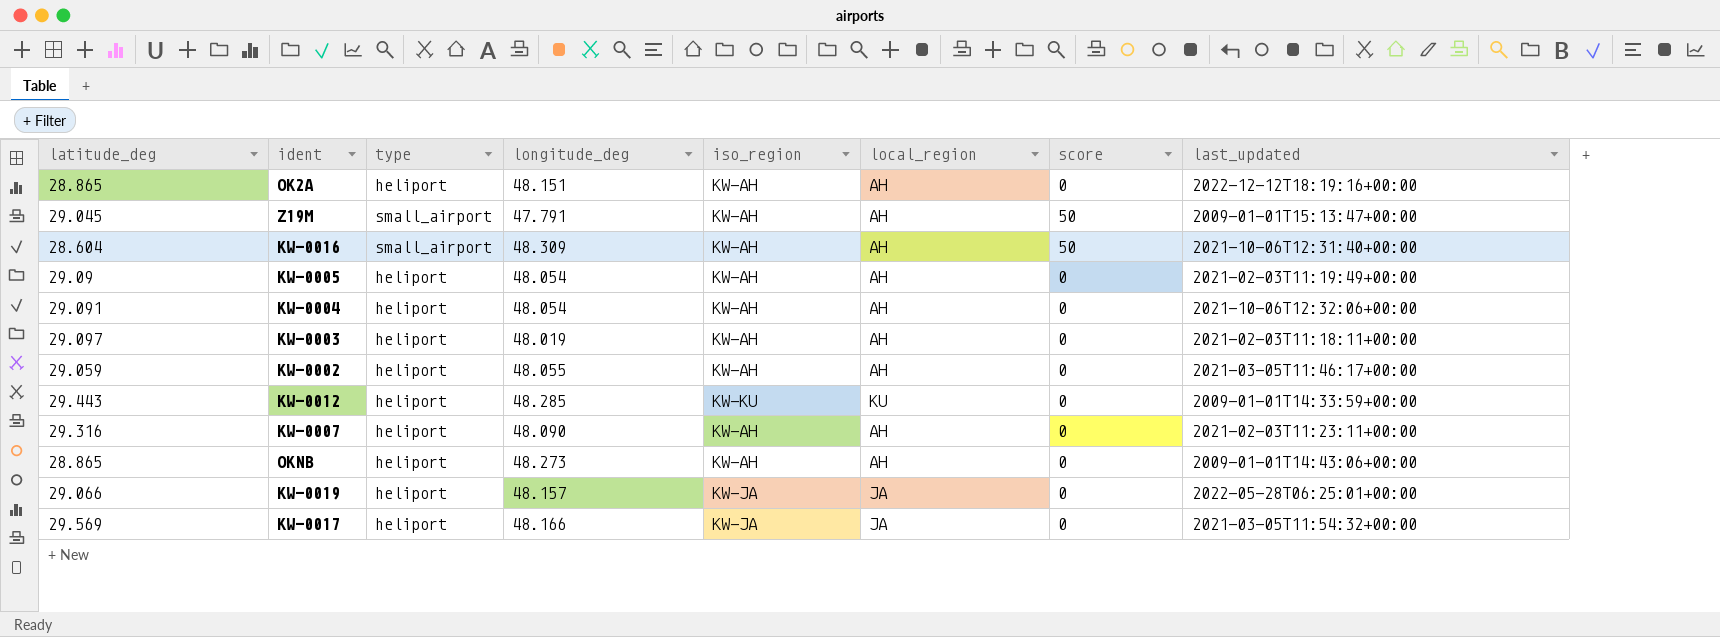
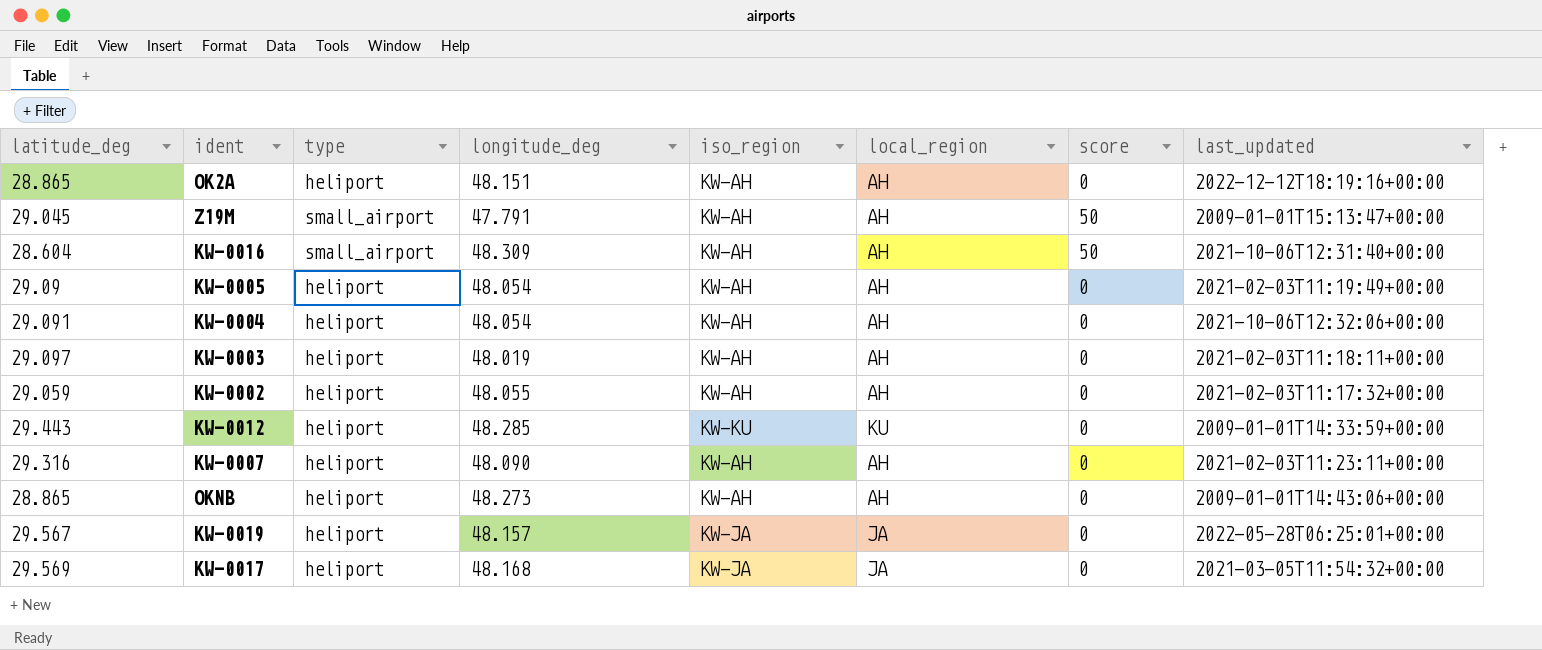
KW-0002 | last_updated: 2021-03-05T11:46:17+00:00 -> 2021-02-03T11:17:32+00:00
KW-0019 | latitude_deg: 29.066 -> 29.567
KW-0017 | longitude_deg: 48.166 -> 48.168

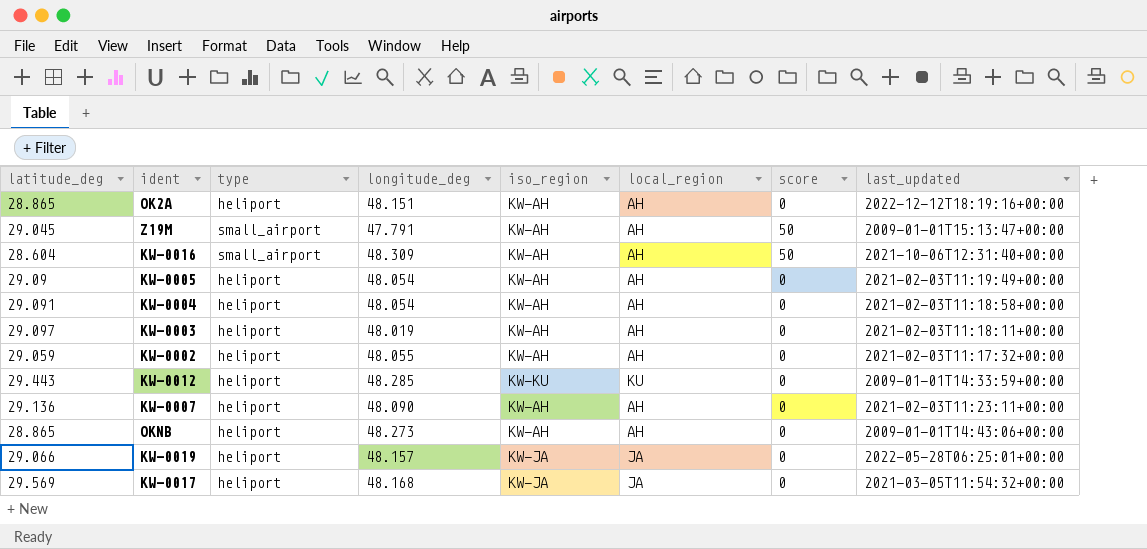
KW-0004 | last_updated: 2021-10-06T12:32:06+00:00 -> 2021-02-03T11:18:58+00:00
KW-0007 | latitude_deg: 29.316 -> 29.136
KW-0019 | latitude_deg: 29.567 -> 29.066

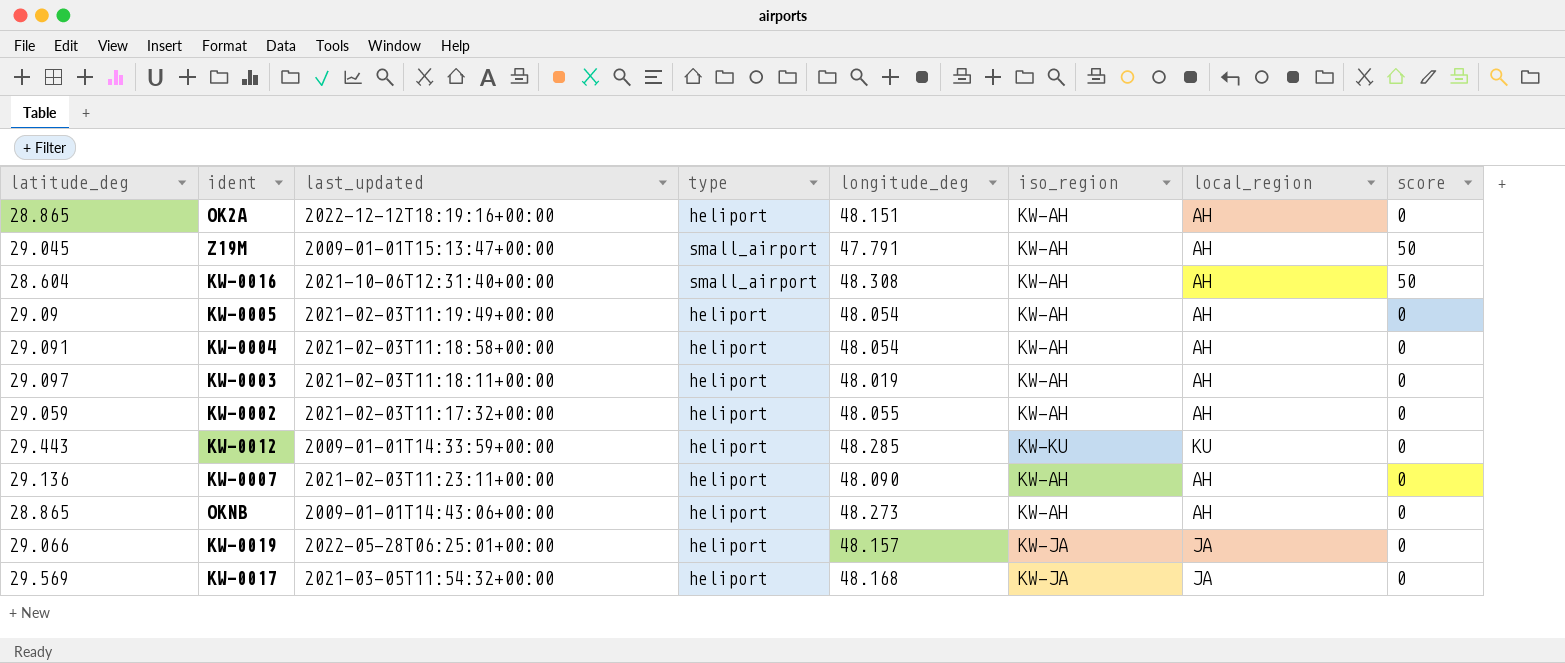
column last_updated | position: 8 -> 3
KW-0016 | longitude_deg: 48.309 -> 48.308

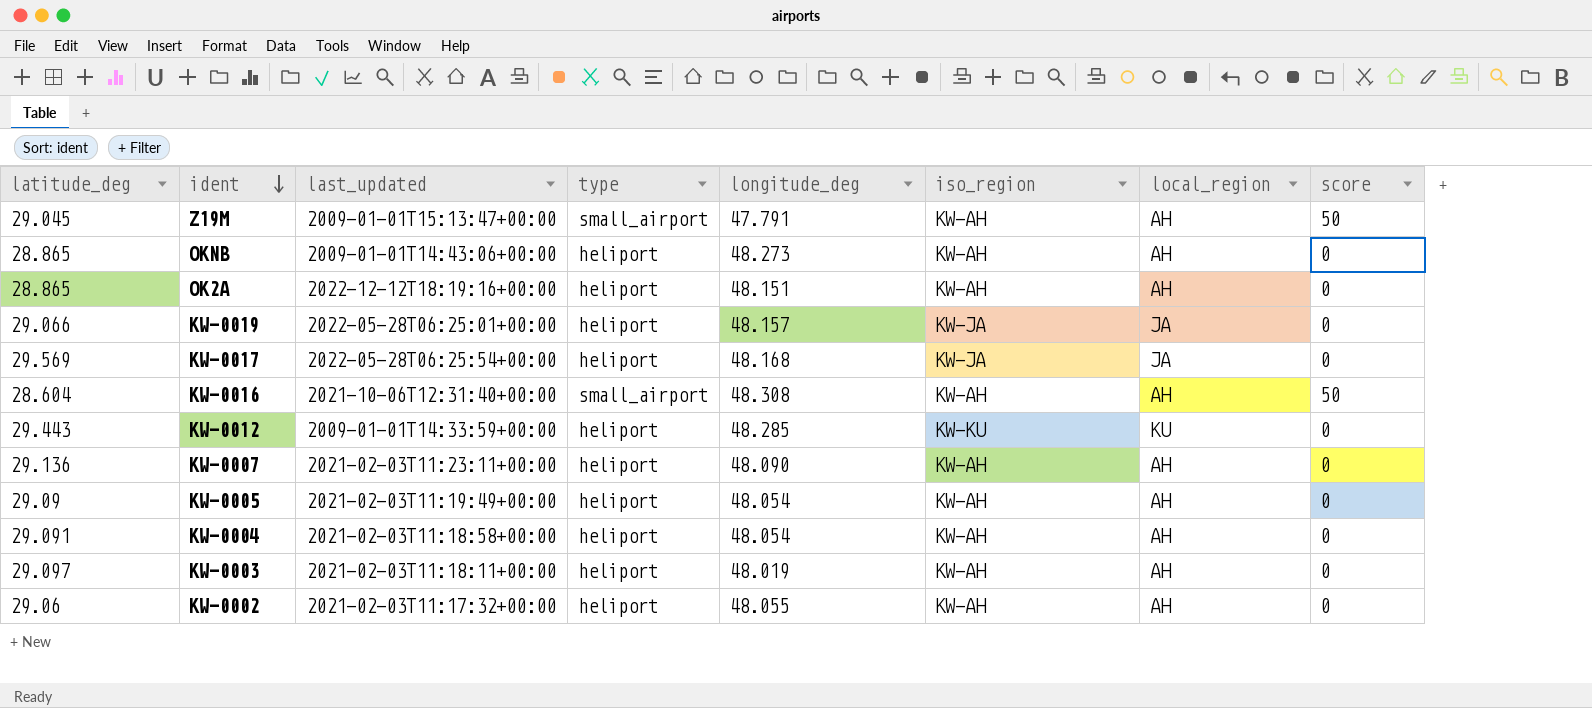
row order: none -> ident descending
KW-0017 | last_updated: 2021-03-05T11:54:32+00:00 -> 2022-05-28T06:25:54+00:00
KW-0002 | latitude_deg: 29.059 -> 29.06

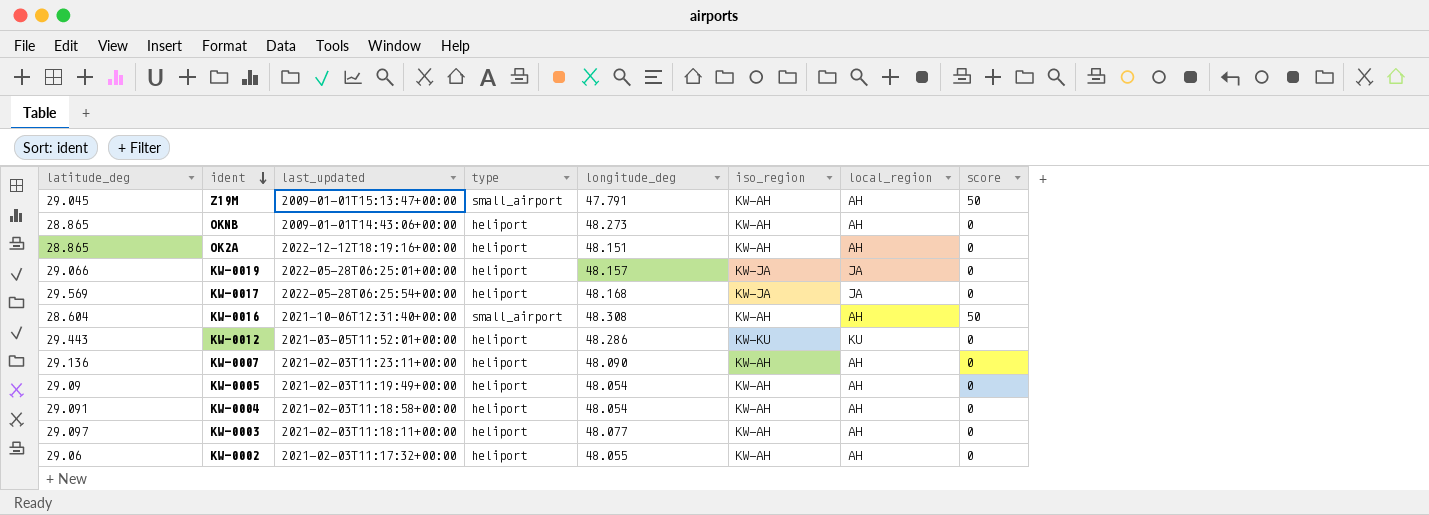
KW-0012 | last_updated: 2009-01-01T14:33:59+00:00 -> 2021-03-05T11:52:01+00:00
KW-0012 | longitude_deg: 48.285 -> 48.286
KW-0003 | longitude_deg: 48.019 -> 48.077

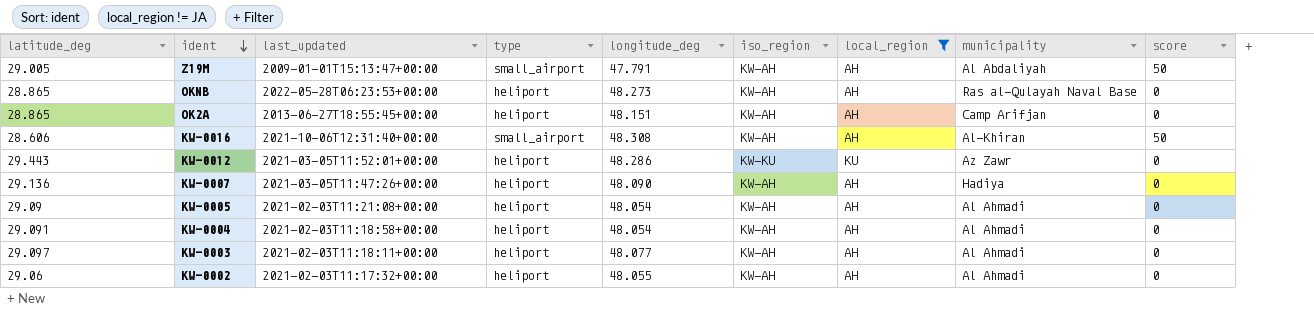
filter: none -> local_region != JA
column municipality | position: none -> 8
Z19M | latitude_deg: 29.045 -> 29.005
OKNB | last_updated: 2009-01-01T14:43:06+00:00 -> 2022-05-28T06:23:53+00:00
OK2A | last_updated: 2022-12-12T18:19:16+00:00 -> 2013-06-27T18:55:45+00:00
KW-0016 | latitude_deg: 28.604 -> 28.606
KW-0007 | last_updated: 2021-02-03T11:23:11+00:00 -> 2021-03-05T11:47:26+00:00
KW-0005 | last_updated: 2021-02-03T11:19:49+00:00 -> 2021-02-03T11:21:08+00:00

